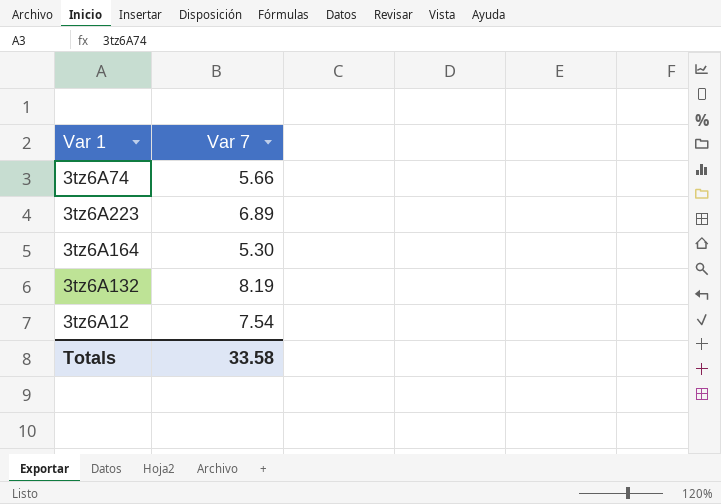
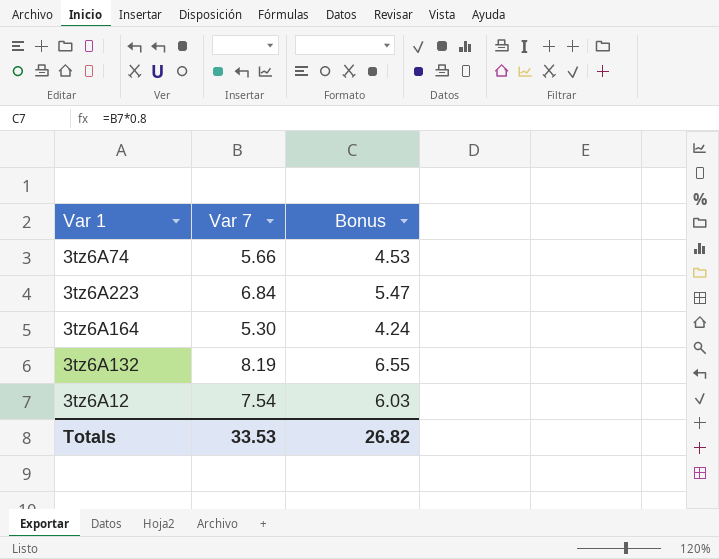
column Bonus | formula: none -> [Var 7] * 0.8
3tz6A223 | Var 7: 6.89 -> 6.84
Totals | Var 7: 33.58 -> 33.53

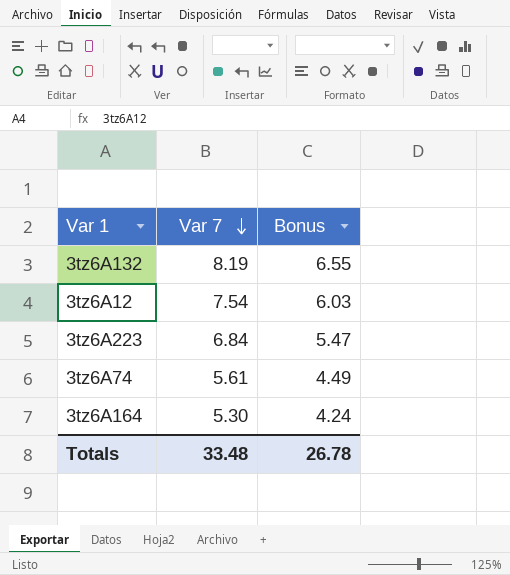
row order: none -> Var 7 descending
3tz6A74 | Var 7: 5.66 -> 5.61
3tz6A74 | Bonus: 4.53 -> 4.49
Totals | Var 7: 33.53 -> 33.48
Totals | Bonus: 26.82 -> 26.78

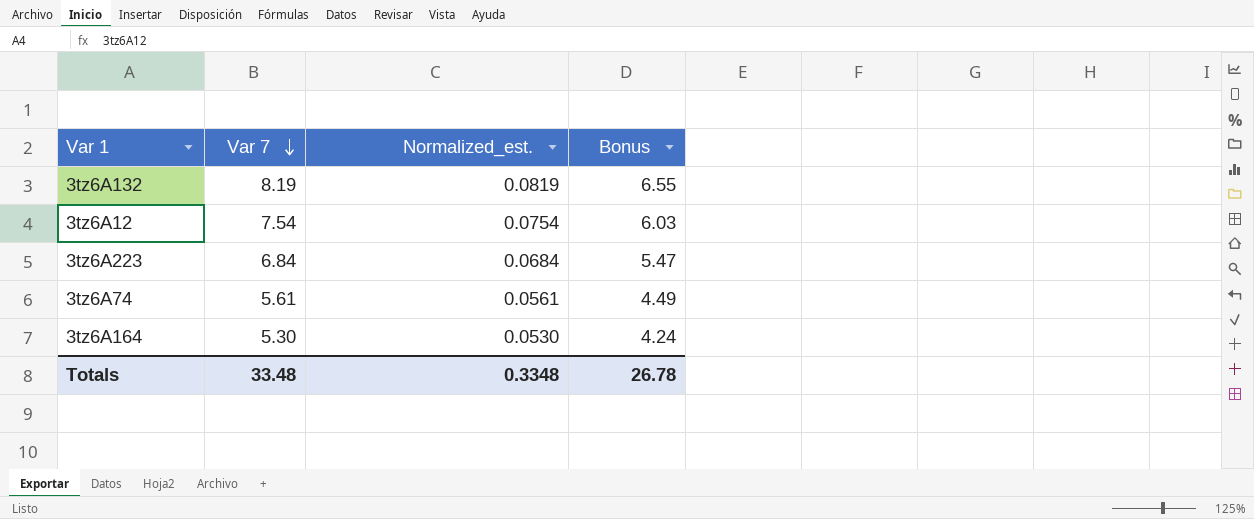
column Normalized_est. | formula: none -> [Var 7] * 0.01

